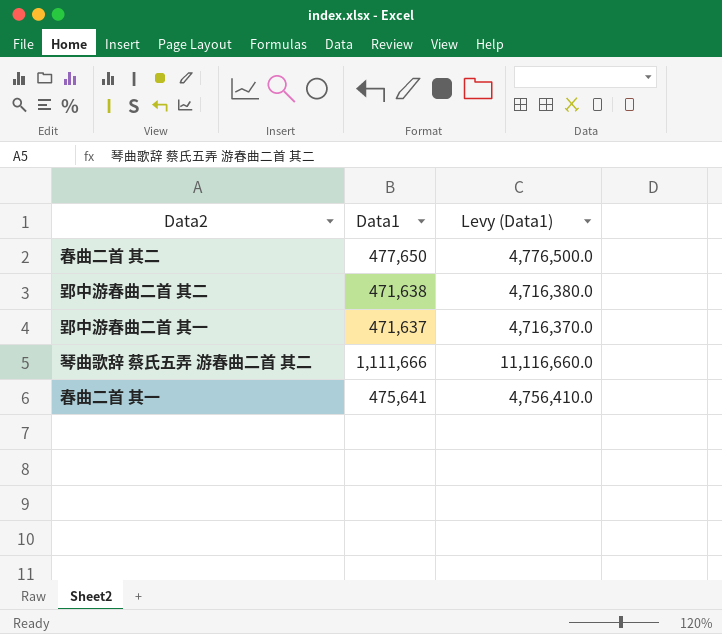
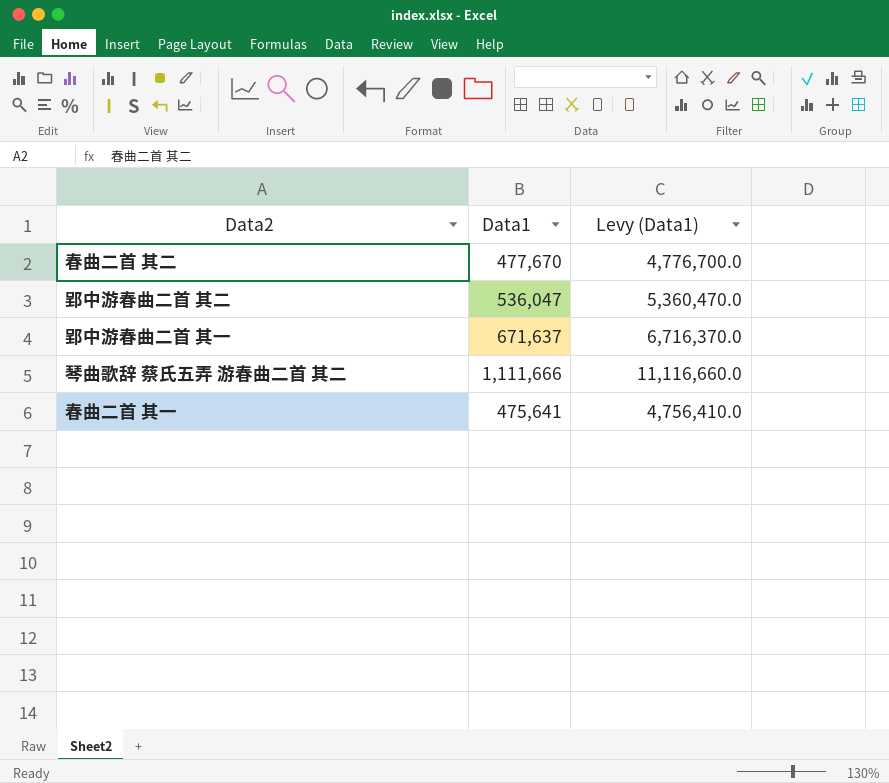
春曲二首 其二 | Data1: 477,650 -> 477,670
春曲二首 其二 | Levy (Data1): 4,776,500.0 -> 4,776,700.0
郢中游春曲二首 其二 | Data1: 471,638 -> 536,047
郢中游春曲二首 其二 | Levy (Data1): 4,716,380.0 -> 5,360,470.0
郢中游春曲二首 其一 | Data1: 471,637 -> 671,637
郢中游春曲二首 其一 | Levy (Data1): 4,716,370.0 -> 6,716,370.0

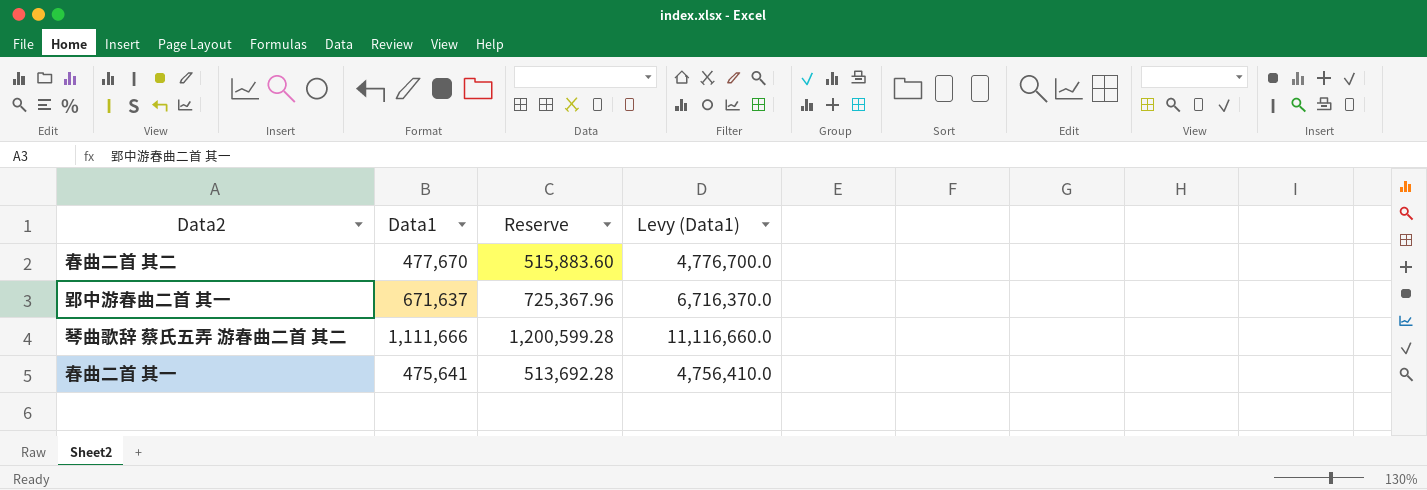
column Reserve | formula: none -> [Data1] * 1.08
row 郢中游春曲二首 其二: 536,047 | 5,360,470.0 -> none

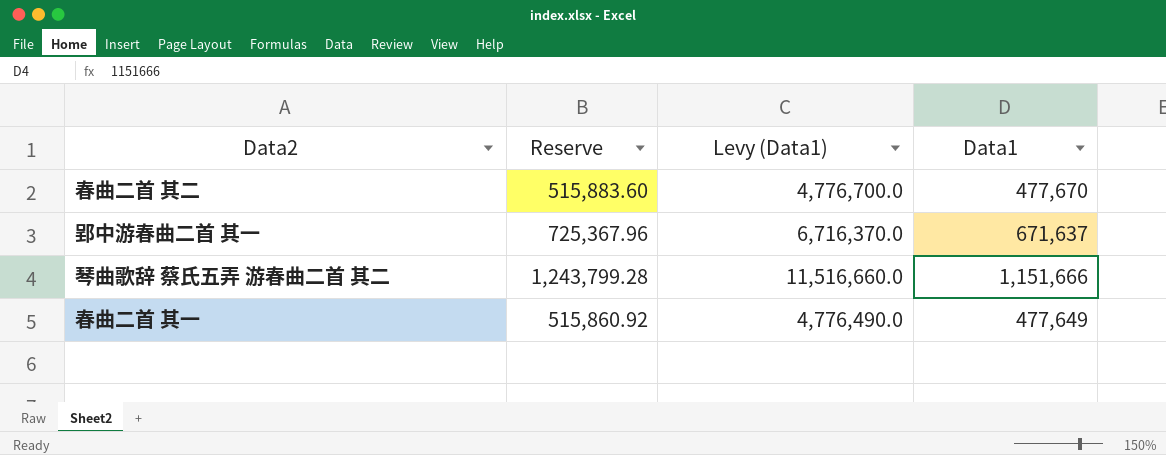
column Data1 | position: 2 -> 4
琴曲歌辞 蔡氏五弄 游春曲二首 其二 | Reserve: 1,200,599.28 -> 1,243,799.28
琴曲歌辞 蔡氏五弄 游春曲二首 其二 | Levy (Data1): 11,116,660.0 -> 11,516,660.0
琴曲歌辞 蔡氏五弄 游春曲二首 其二 | Data1: 1,111,666 -> 1,151,666
春曲二首 其一 | Reserve: 513,692.28 -> 515,860.92
春曲二首 其一 | Levy (Data1): 4,756,410.0 -> 4,776,490.0
春曲二首 其一 | Data1: 475,641 -> 477,649

